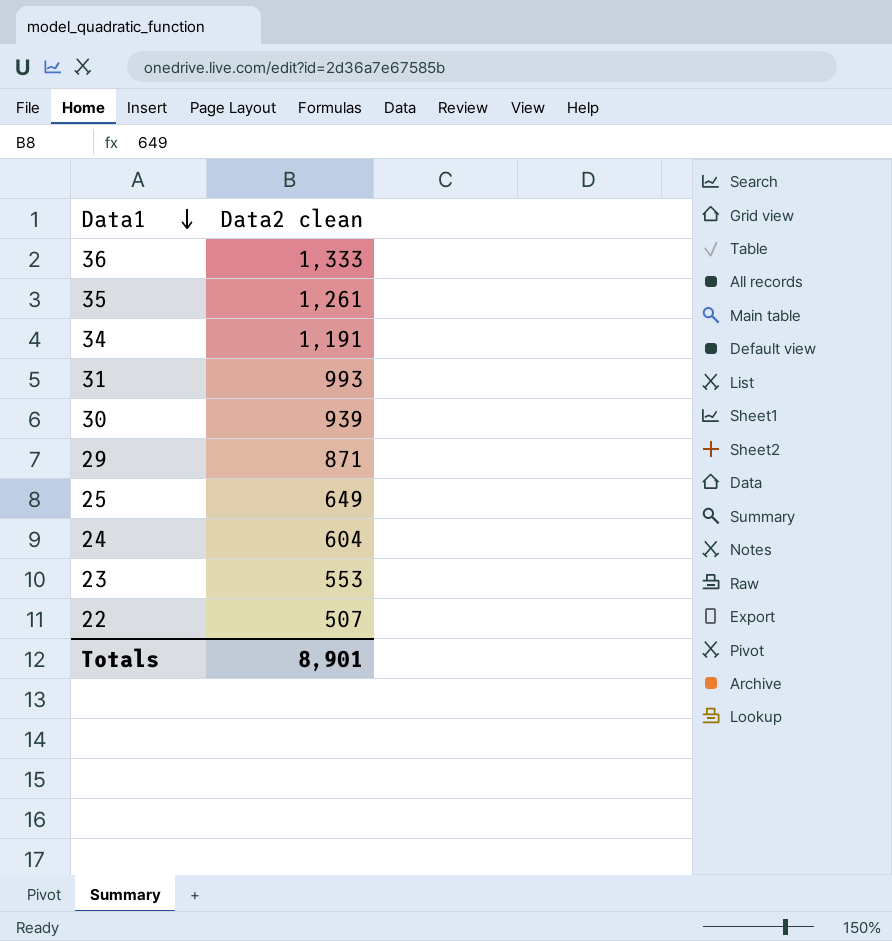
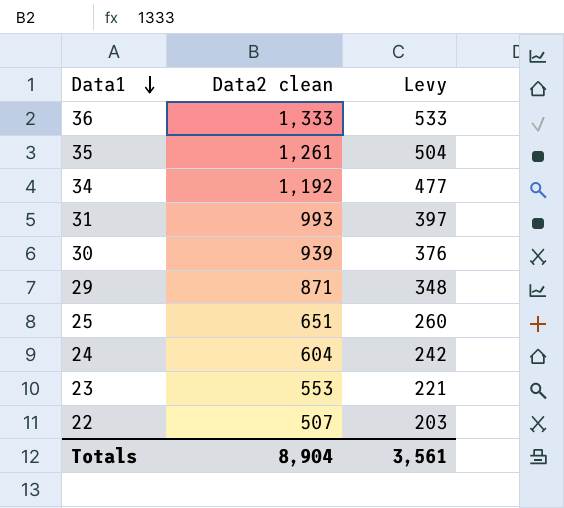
column Levy | formula: none -> [Data2 clean] * 0.4
34 | Data2 clean: 1,191 -> 1,192
25 | Data2 clean: 649 -> 651
Totals | Data2 clean: 8,901 -> 8,904

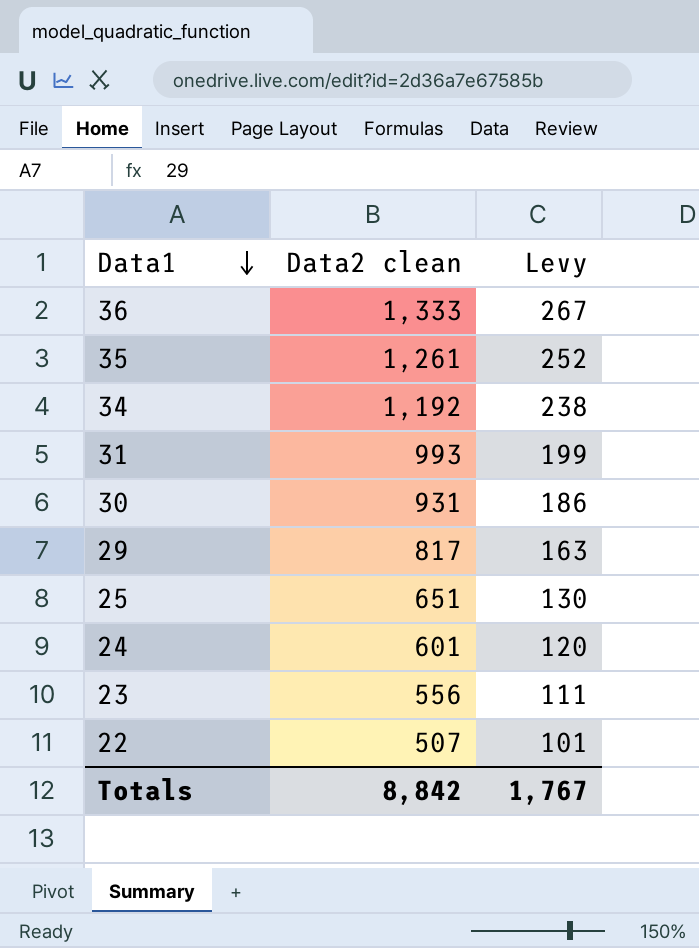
column Levy | formula: [Data2 clean] * 0.4 -> [Data2 clean] * 0.2
30 | Data2 clean: 939 -> 931
29 | Data2 clean: 871 -> 817
24 | Data2 clean: 604 -> 601
23 | Data2 clean: 553 -> 556
Totals | Data2 clean: 8,904 -> 8,842
Totals | Levy: 3,561 -> 1,767

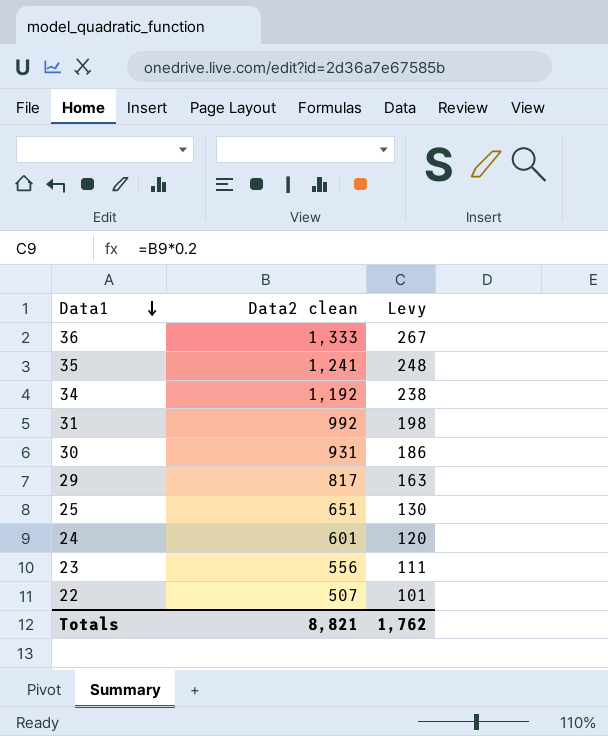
35 | Data2 clean: 1,261 -> 1,241
35 | Levy: 252 -> 248
31 | Data2 clean: 993 -> 992
31 | Levy: 199 -> 198
Totals | Data2 clean: 8,842 -> 8,821
Totals | Levy: 1,767 -> 1,762

